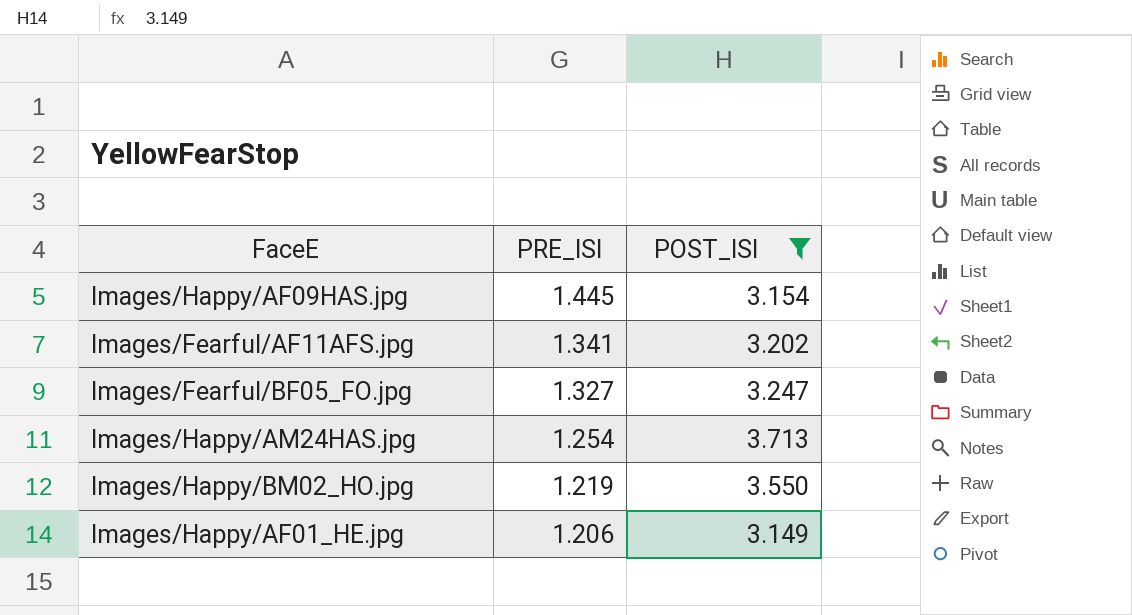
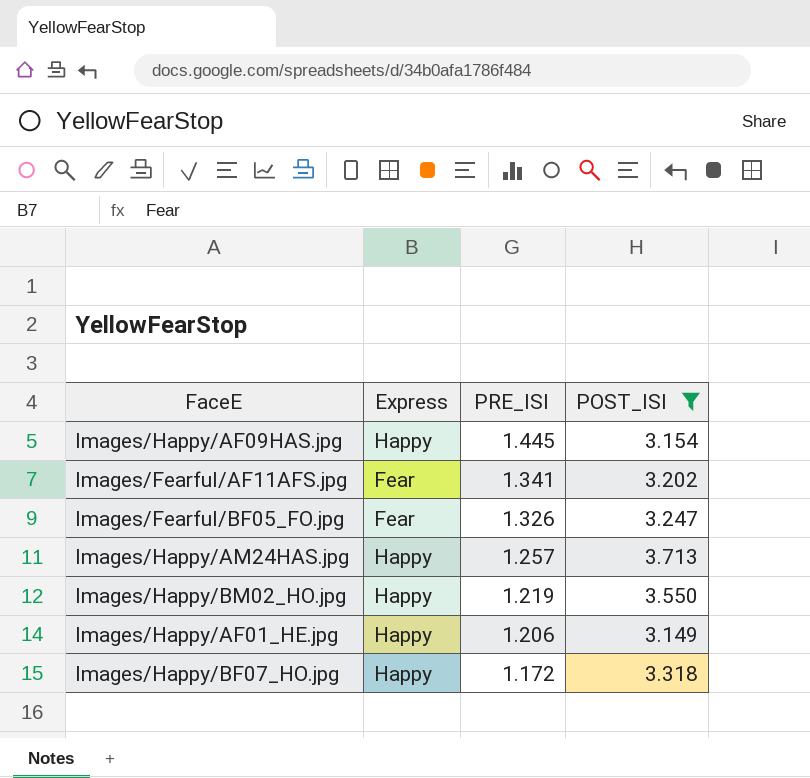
column Express | position: none -> 2
Images/Fearful/BF05_FO.jpg | PRE_ISI: 1.327 -> 1.326
Images/Happy/AM24HAS.jpg | PRE_ISI: 1.254 -> 1.257
row Images/Happy/BF07_HO.jpg: none -> Happy | 1.172 | 3.318

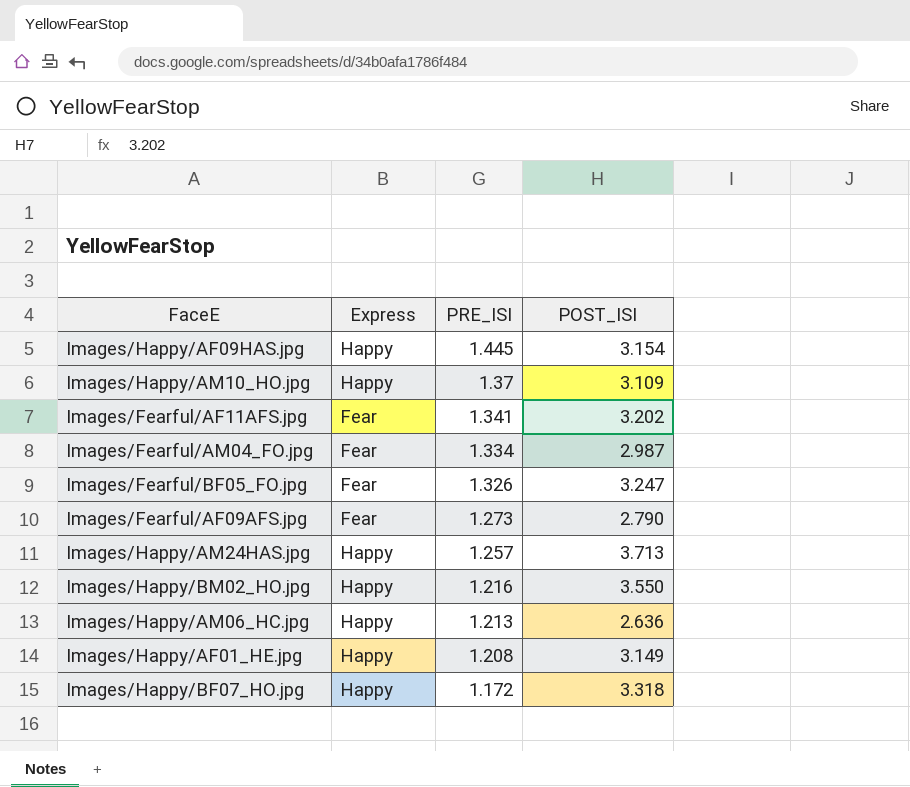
filter: POST_ISI >= 3.149 -> none
Images/Happy/BM02_HO.jpg | PRE_ISI: 1.219 -> 1.216
Images/Happy/AF01_HE.jpg | PRE_ISI: 1.206 -> 1.208

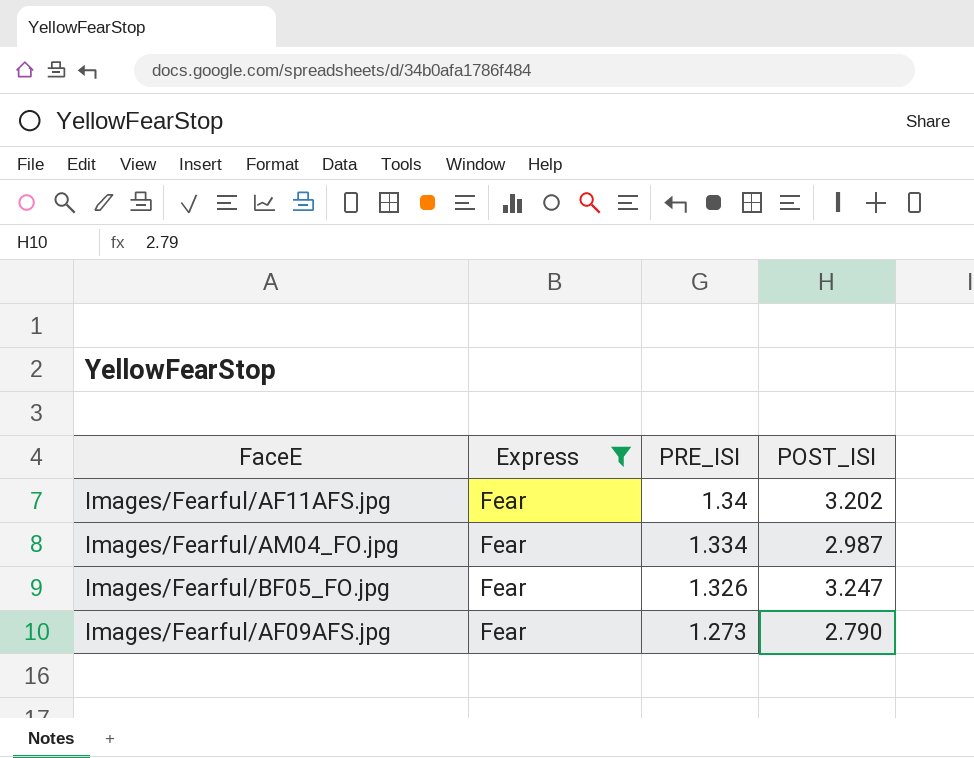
filter: none -> Express = Fear
Images/Fearful/AF11AFS.jpg | PRE_ISI: 1.341 -> 1.34

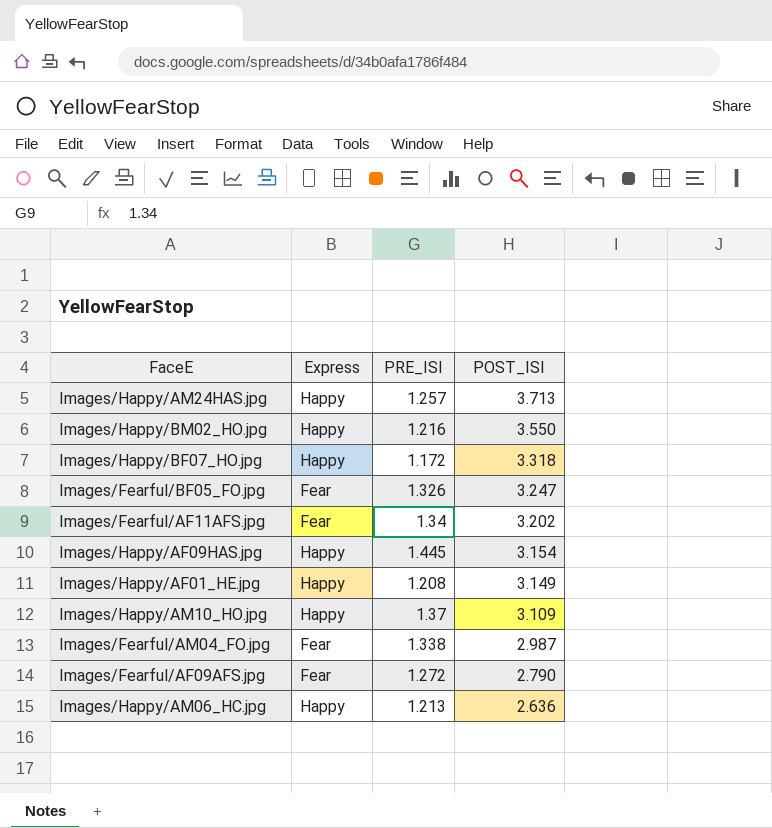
filter: Express = Fear -> none
row order: PRE_ISI descending -> POST_ISI descending
Images/Fearful/AM04_FO.jpg | PRE_ISI: 1.334 -> 1.338
Images/Fearful/AF09AFS.jpg | PRE_ISI: 1.273 -> 1.272

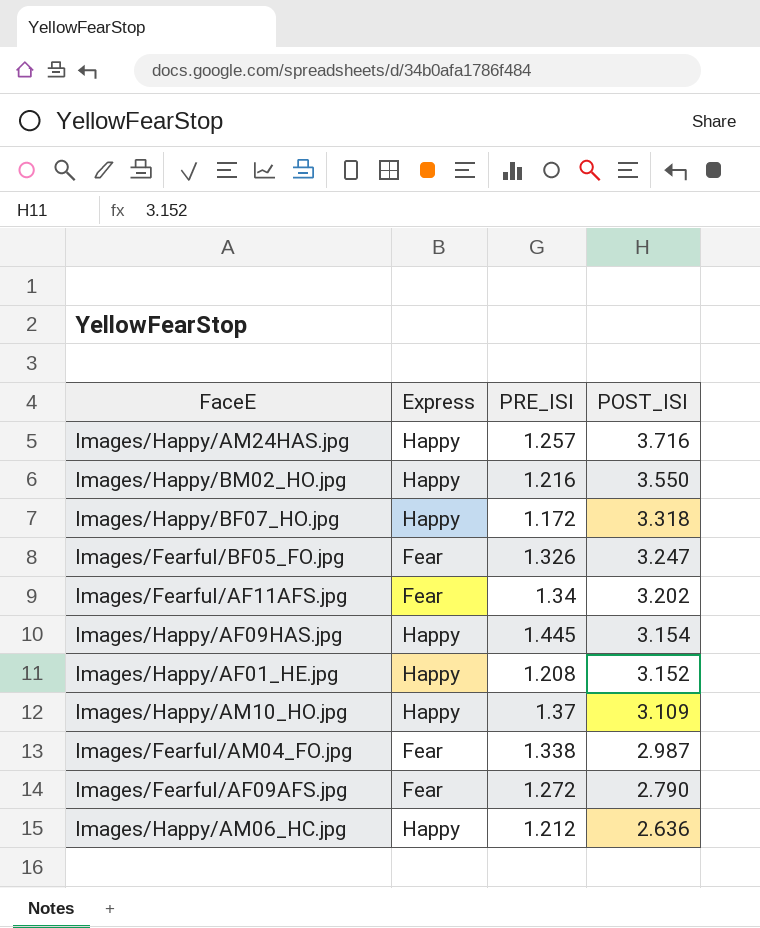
Images/Happy/AM24HAS.jpg | POST_ISI: 3.713 -> 3.716
Images/Happy/AF01_HE.jpg | POST_ISI: 3.149 -> 3.152
Images/Happy/AM06_HC.jpg | PRE_ISI: 1.213 -> 1.212

